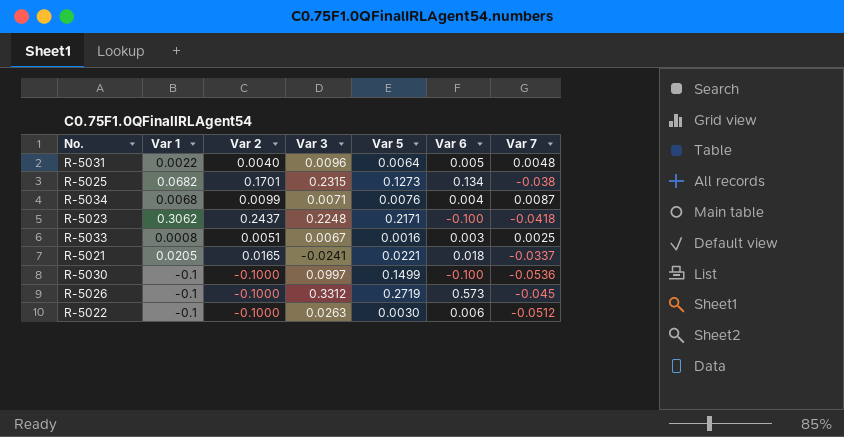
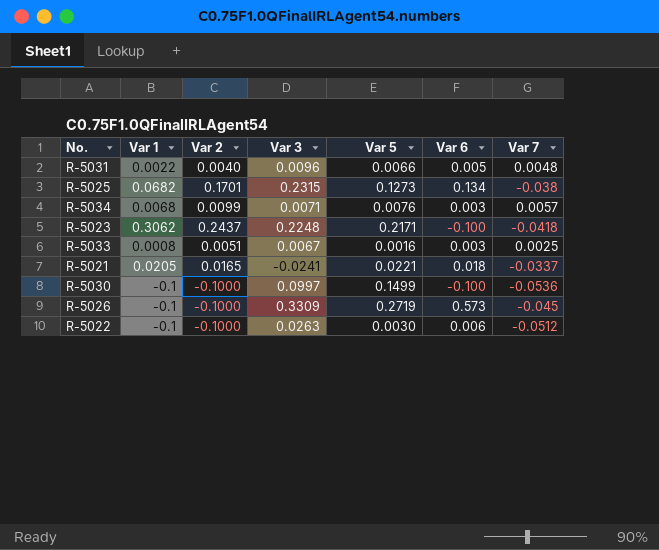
R-5031 | Var 5: 0.0064 -> 0.0066
R-5034 | Var 6: 0.004 -> 0.003
R-5034 | Var 7: 0.0087 -> 0.0057
R-5026 | Var 3: 0.3312 -> 0.3309

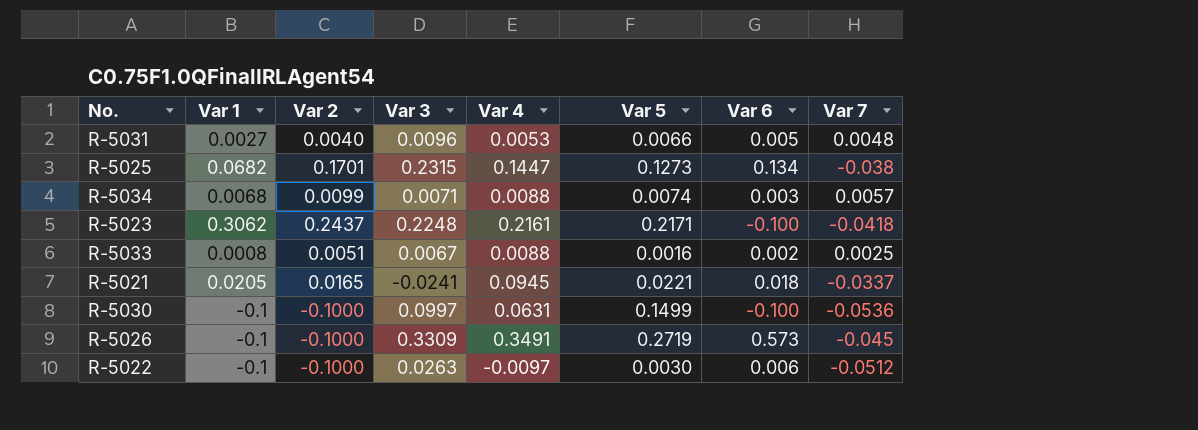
column Var 4 | position: none -> 5
R-5031 | Var 1: 0.0022 -> 0.0027
R-5034 | Var 5: 0.0076 -> 0.0074
R-5033 | Var 6: 0.003 -> 0.002

